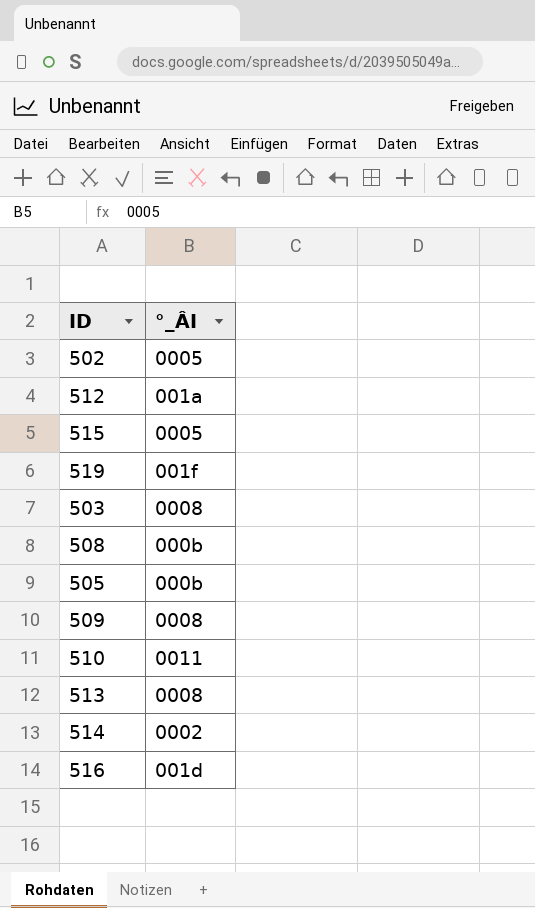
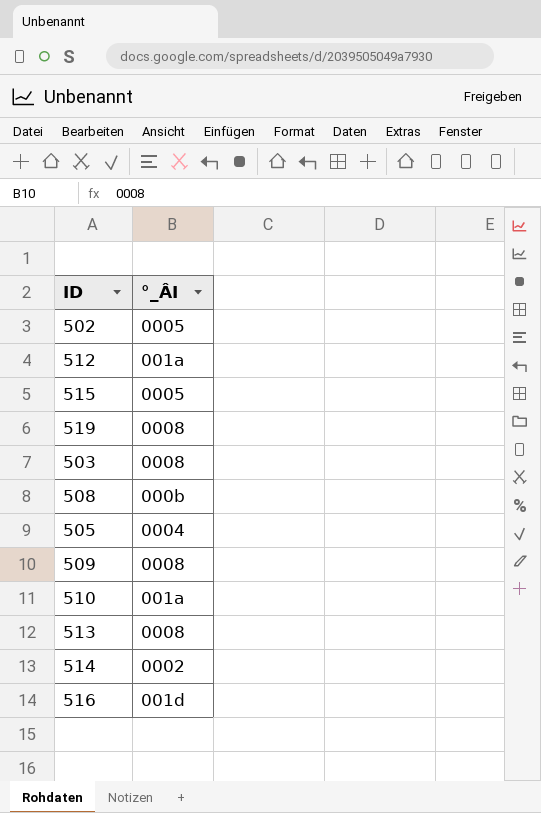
519 | °_ÂI: 001f -> 0008
505 | °_ÂI: 000b -> 0004
510 | °_ÂI: 0011 -> 001a

